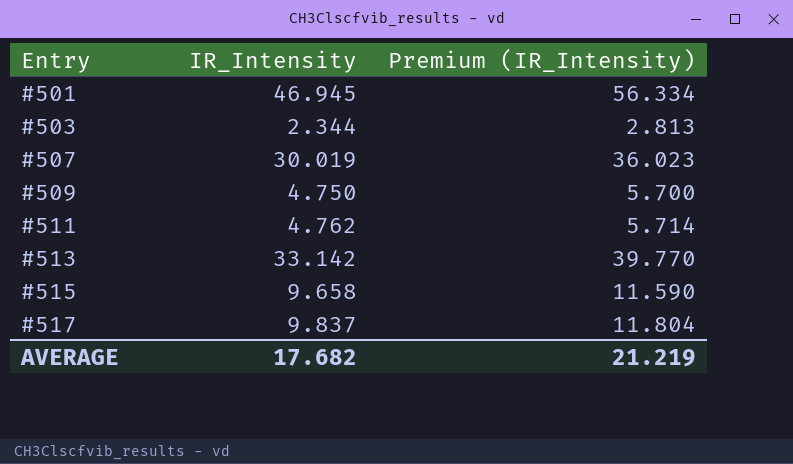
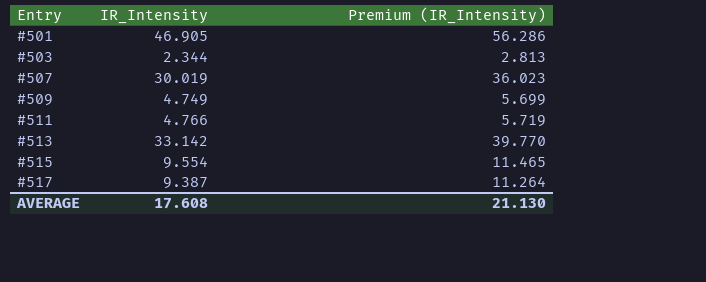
#501 | IR_Intensity: 46.945 -> 46.905
#501 | Premium (IR_Intensity): 56.334 -> 56.286
#509 | IR_Intensity: 4.750 -> 4.749
#509 | Premium (IR_Intensity): 5.700 -> 5.699
#511 | IR_Intensity: 4.762 -> 4.766
#511 | Premium (IR_Intensity): 5.714 -> 5.719
#515 | IR_Intensity: 9.658 -> 9.554
#515 | Premium (IR_Intensity): 11.590 -> 11.465
#517 | IR_Intensity: 9.837 -> 9.387
#517 | Premium (IR_Intensity): 11.804 -> 11.264
AVERAGE | IR_Intensity: 17.682 -> 17.608
AVERAGE | Premium (IR_Intensity): 21.219 -> 21.130

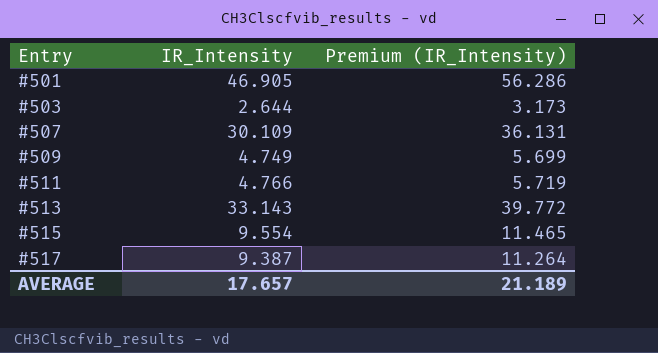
#503 | IR_Intensity: 2.344 -> 2.644
#503 | Premium (IR_Intensity): 2.813 -> 3.173
#507 | IR_Intensity: 30.019 -> 30.109
#507 | Premium (IR_Intensity): 36.023 -> 36.131
#513 | IR_Intensity: 33.142 -> 33.143
#513 | Premium (IR_Intensity): 39.770 -> 39.772
AVERAGE | IR_Intensity: 17.608 -> 17.657
AVERAGE | Premium (IR_Intensity): 21.130 -> 21.189

